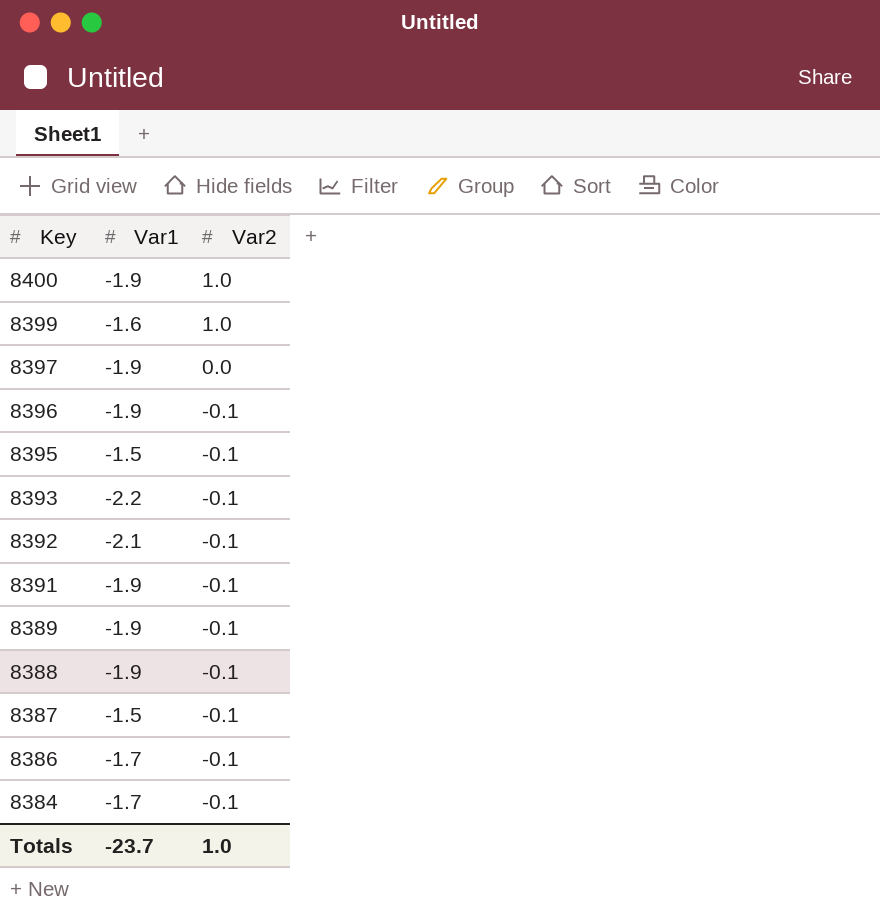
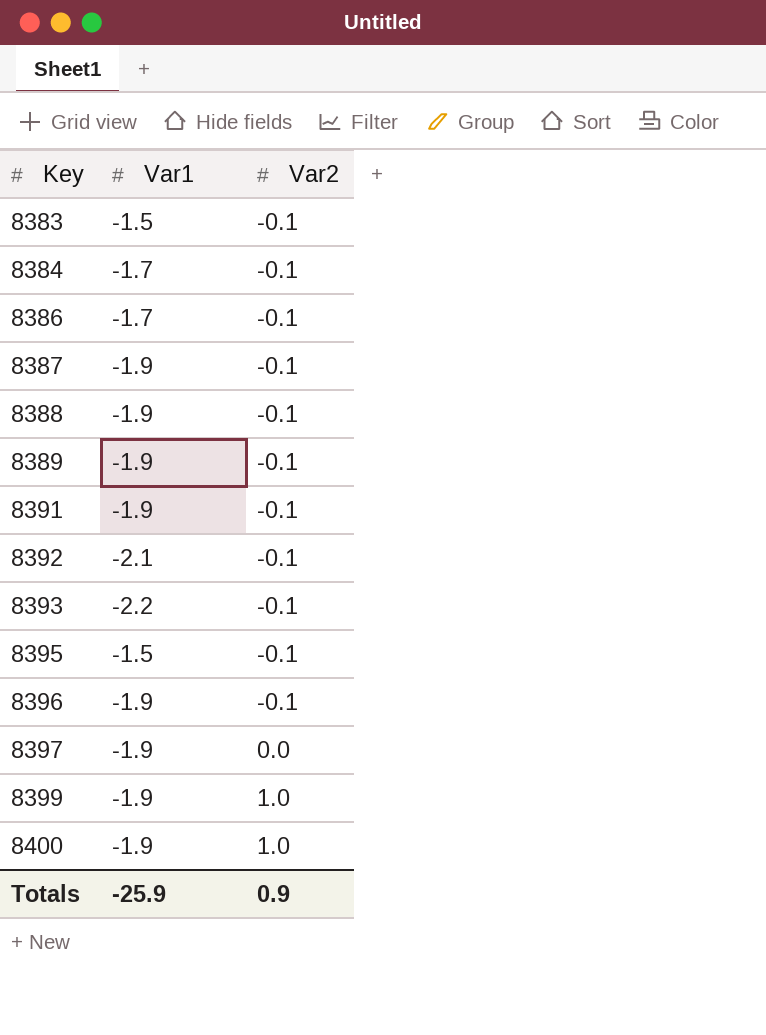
row order: Key descending -> Key ascending
row 8383: none -> -1.5 | -0.1
8387 | Var1: -1.5 -> -1.9
8399 | Var1: -1.6 -> -1.9
Totals | Var1: -23.7 -> -25.9
Totals | Var2: 1.0 -> 0.9

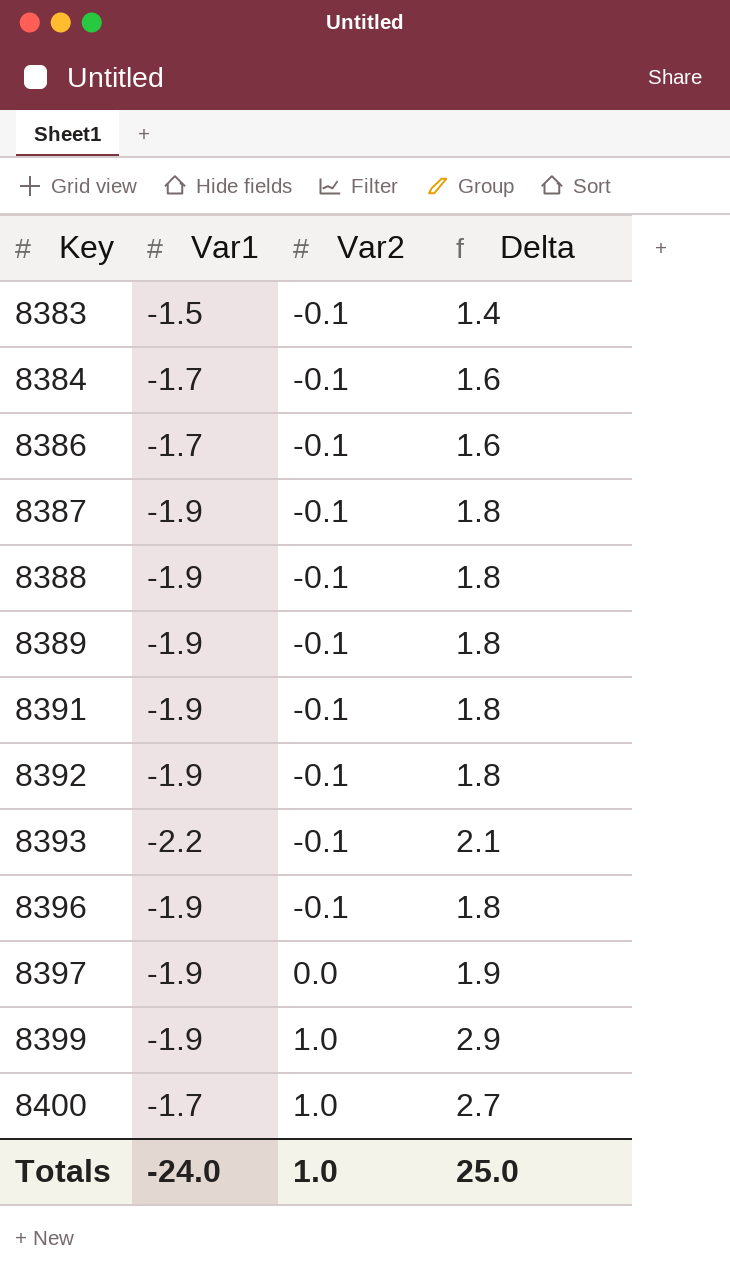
column Delta | formula: none -> [Var2] - [Var1]
row 8395: -1.5 | -0.1 -> none
8392 | Var1: -2.1 -> -1.9
8400 | Var1: -1.9 -> -1.7
Totals | Var1: -25.9 -> -24.0
Totals | Var2: 0.9 -> 1.0

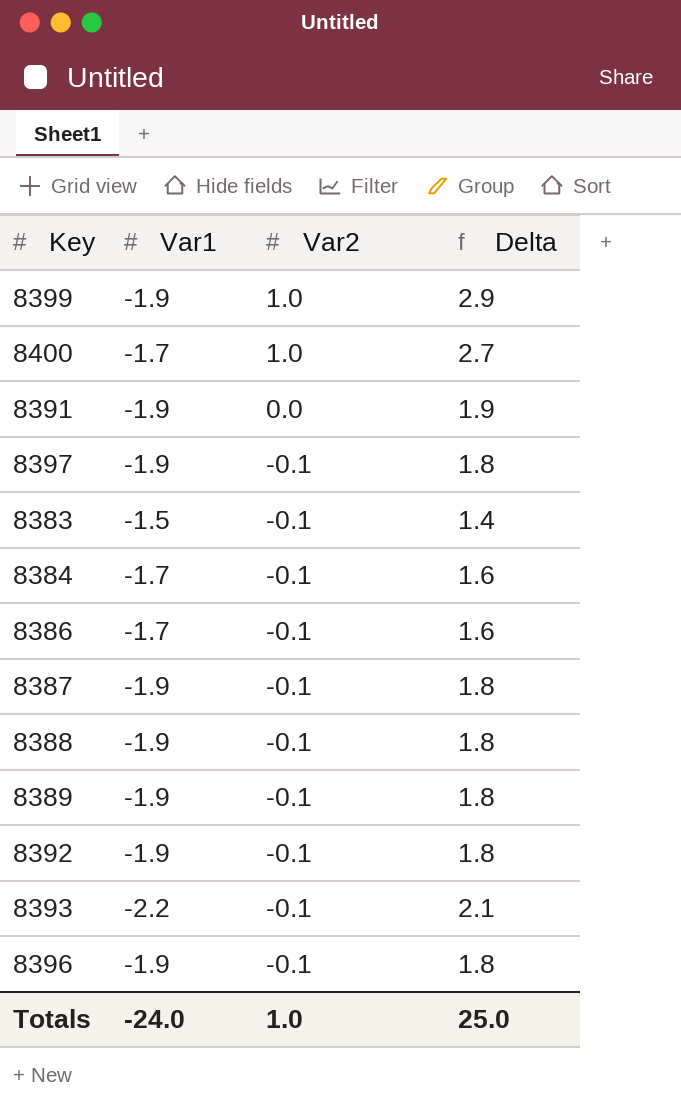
row order: Key ascending -> Var2 descending
8391 | Var2: -0.1 -> 0.0
8391 | Delta: 1.8 -> 1.9
8397 | Var2: 0.0 -> -0.1
8397 | Delta: 1.9 -> 1.8

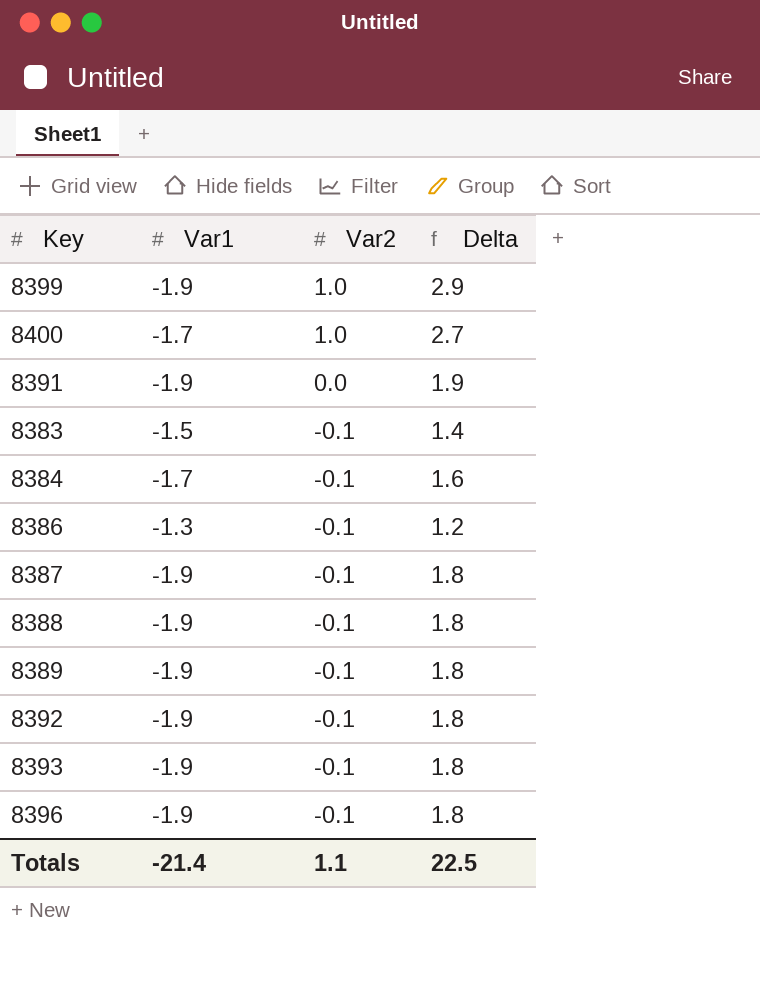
row 8397: -1.9 | -0.1 | 1.8 -> none
8386 | Var1: -1.7 -> -1.3
8386 | Delta: 1.6 -> 1.2
8393 | Var1: -2.2 -> -1.9
8393 | Delta: 2.1 -> 1.8
Totals | Var1: -24.0 -> -21.4
Totals | Var2: 1.0 -> 1.1
Totals | Delta: 25.0 -> 22.5

